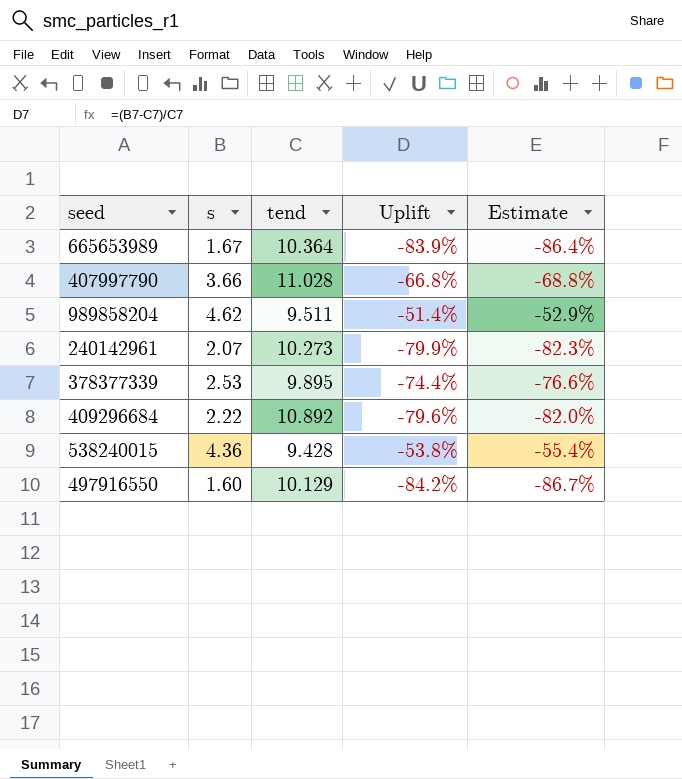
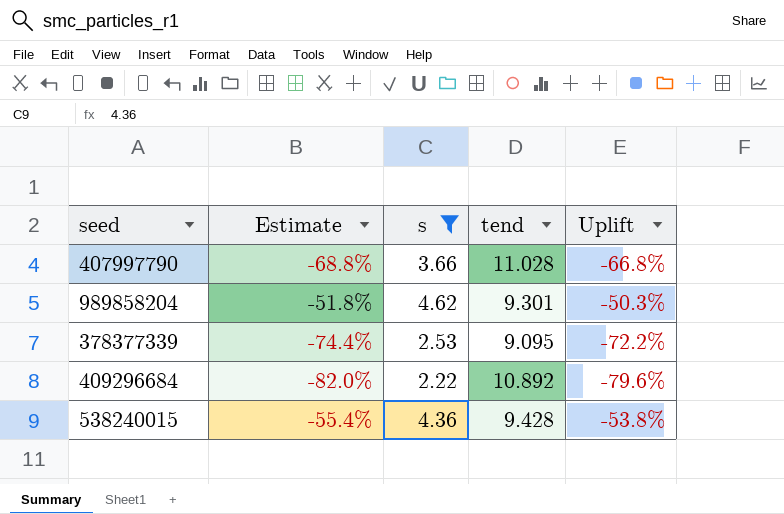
filter: none -> s >= 2.22
column Estimate | position: 5 -> 2
989858204 | Estimate: -52.9% -> -51.8%
989858204 | tend: 9.511 -> 9.301
989858204 | Uplift: -51.4% -> -50.3%
378377339 | Estimate: -76.6% -> -74.4%
378377339 | tend: 9.895 -> 9.095
378377339 | Uplift: -74.4% -> -72.2%

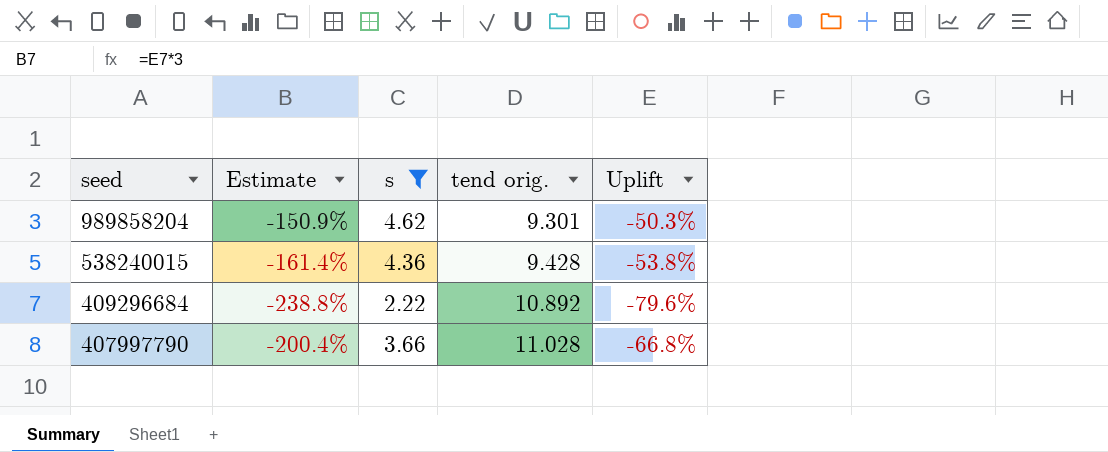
row order: none -> seed descending
column Estimate | formula: [Uplift] * 1.03 -> [Uplift] * 3
column name: tend -> tend orig.
row 378377339: -74.4% | 2.53 | 9.095 | -72.2% -> none

